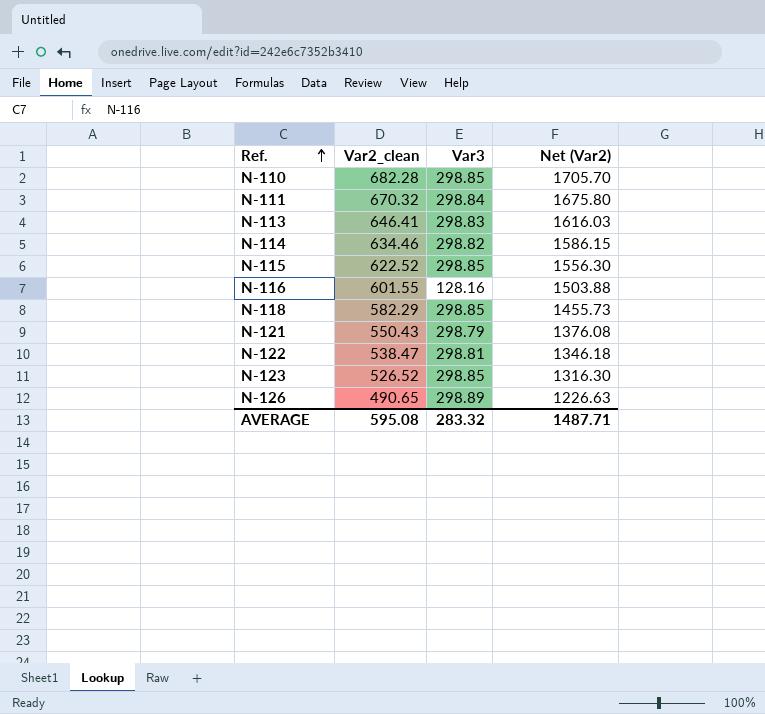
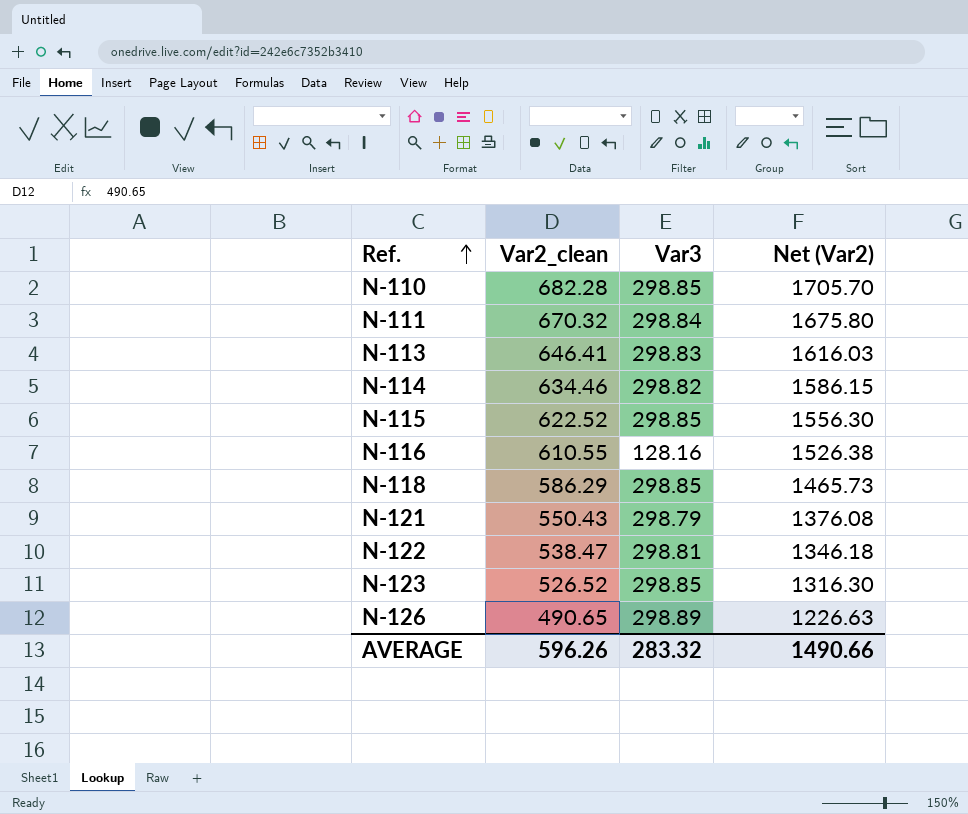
N-116 | Var2_clean: 601.55 -> 610.55
N-116 | Net (Var2): 1503.88 -> 1526.38
N-118 | Var2_clean: 582.29 -> 586.29
N-118 | Net (Var2): 1455.73 -> 1465.73
AVERAGE | Var2_clean: 595.08 -> 596.26
AVERAGE | Net (Var2): 1487.71 -> 1490.66

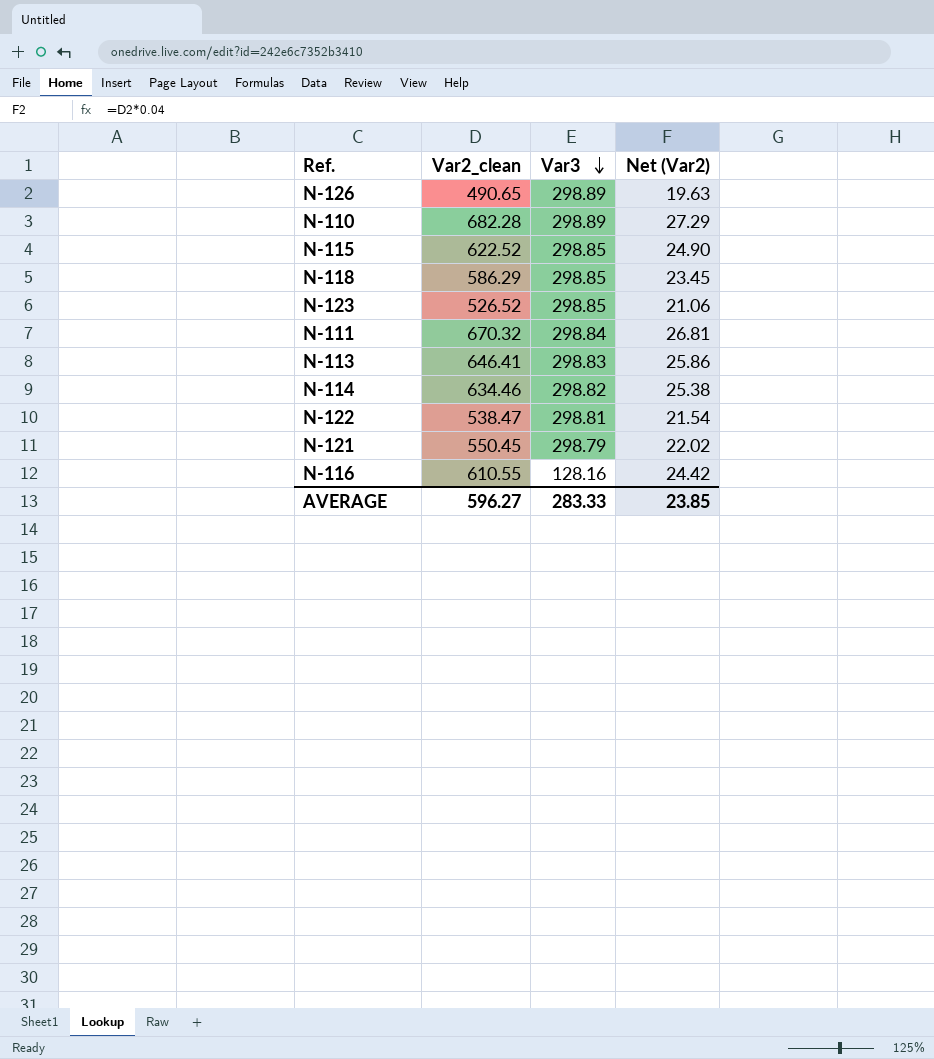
row order: Ref. ascending -> Var3 descending
column Net (Var2) | formula: [Var2_clean] * 2.5 -> [Var2_clean] * 0.04
N-110 | Var3: 298.85 -> 298.89
N-121 | Var2_clean: 550.43 -> 550.45
AVERAGE | Var2_clean: 596.26 -> 596.27
AVERAGE | Var3: 283.32 -> 283.33
AVERAGE | Net (Var2): 1490.66 -> 23.85

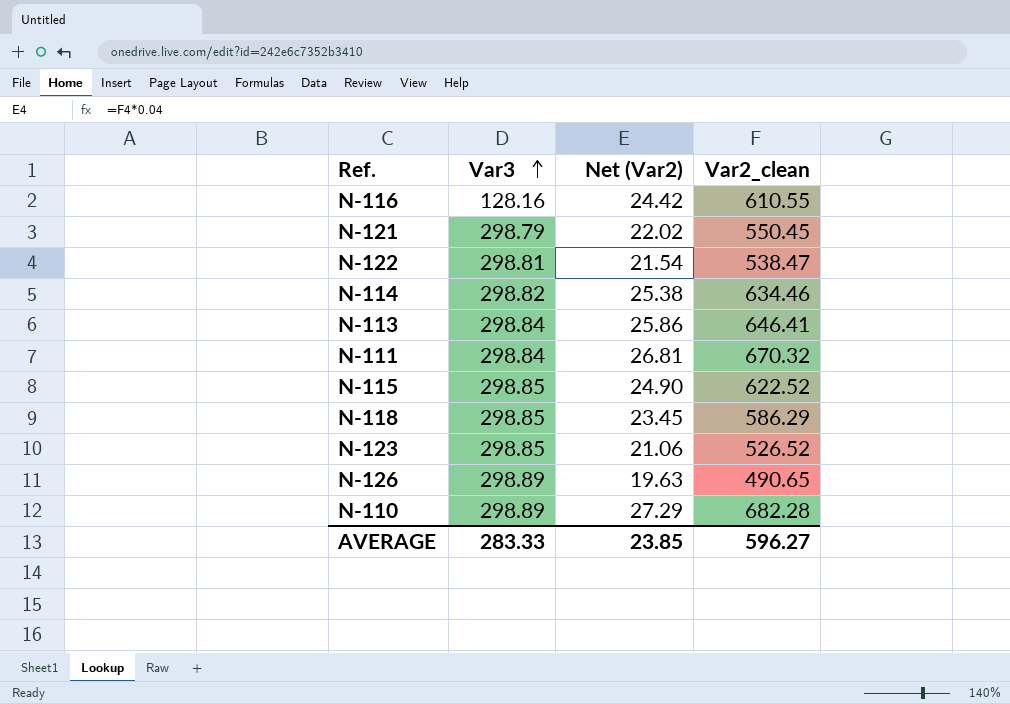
row order: Var3 descending -> Var3 ascending
column Var2_clean | position: 2 -> 4
N-113 | Var3: 298.83 -> 298.84

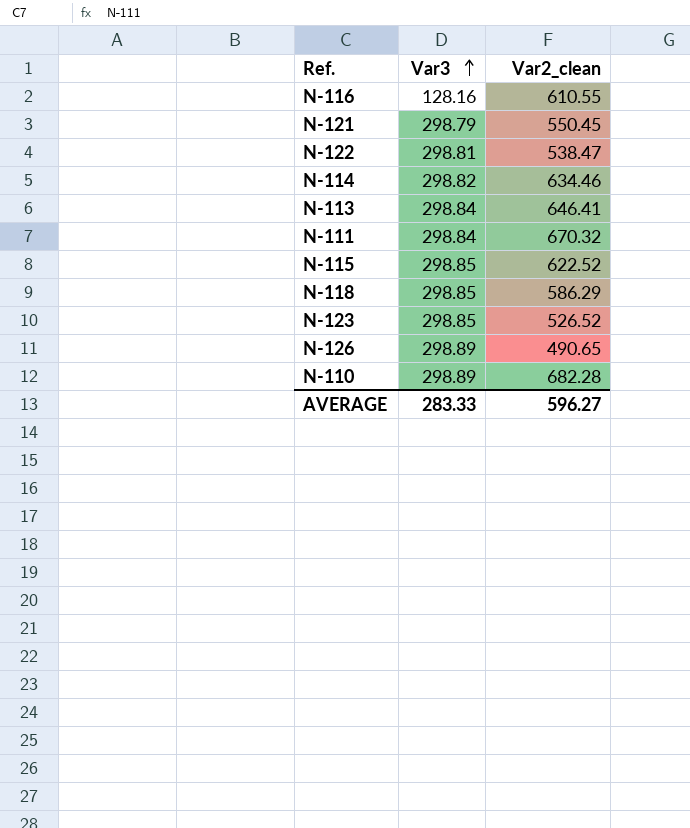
column Net (Var2) | formula: [Var2_clean] * 0.04 -> none

